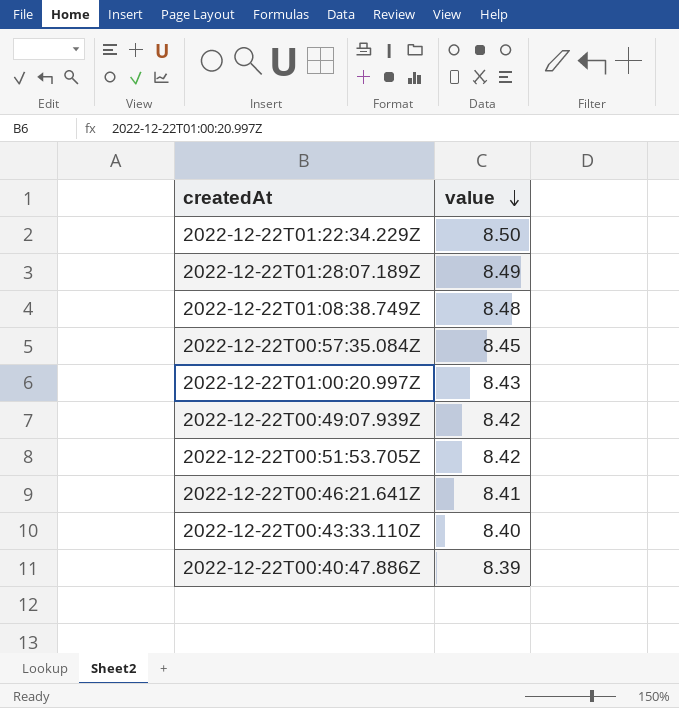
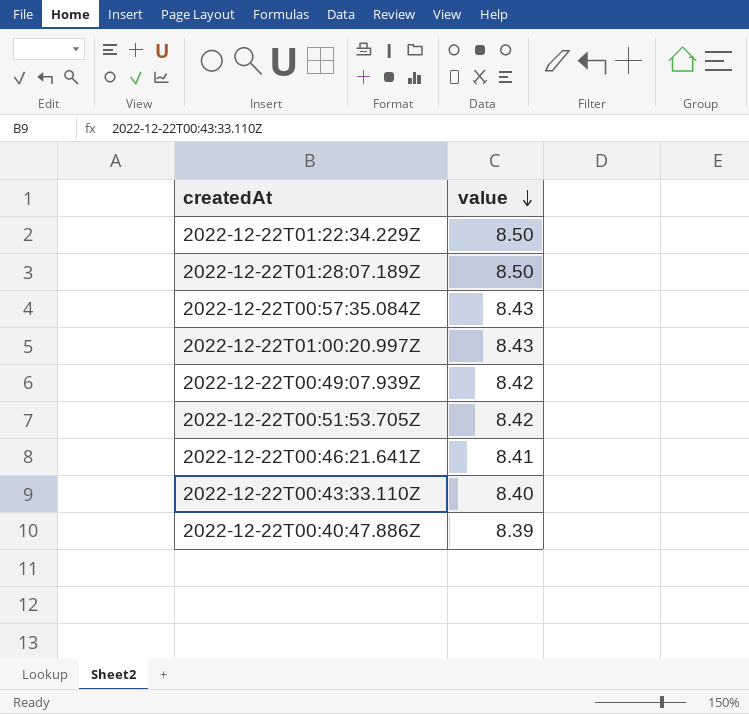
row 2022-12-22T01:08:38.749Z: 8.48 -> none
2022-12-22T01:28:07.189Z | value: 8.49 -> 8.50
2022-12-22T00:57:35.084Z | value: 8.45 -> 8.43

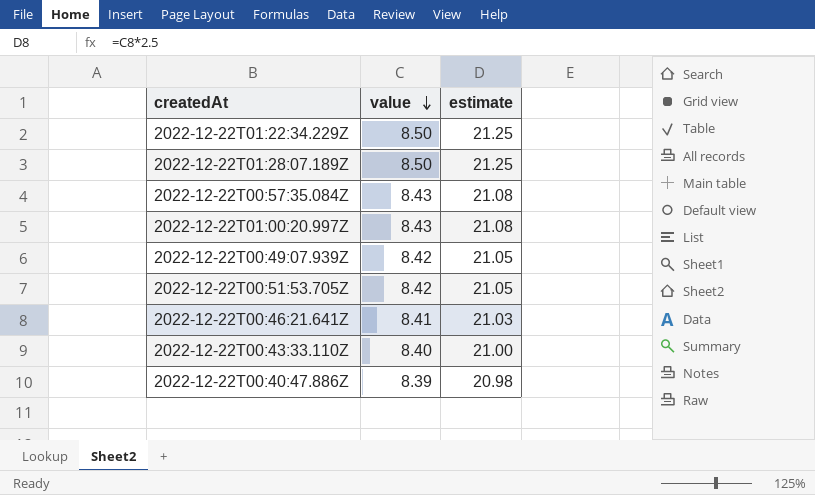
column estimate | formula: none -> [value] * 2.5

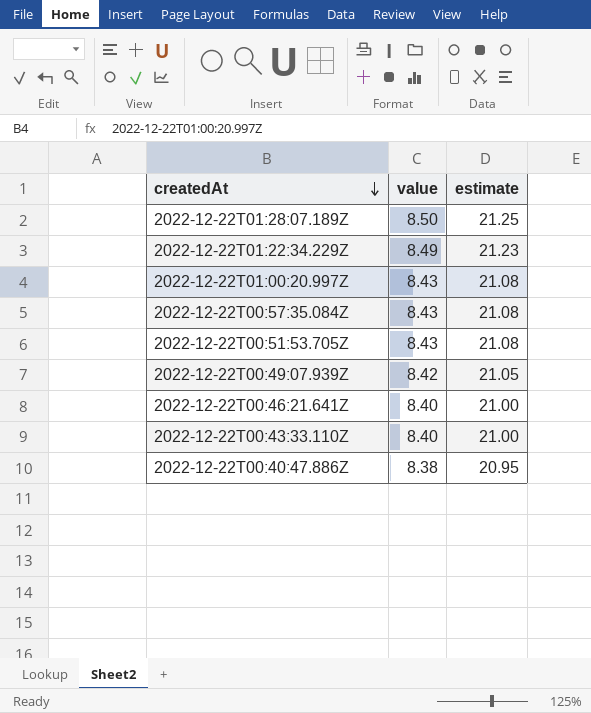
row order: value descending -> createdAt descending
2022-12-22T01:22:34.229Z | value: 8.50 -> 8.49
2022-12-22T01:22:34.229Z | estimate: 21.25 -> 21.23
2022-12-22T00:51:53.705Z | value: 8.42 -> 8.43
2022-12-22T00:51:53.705Z | estimate: 21.05 -> 21.08
2022-12-22T00:46:21.641Z | value: 8.41 -> 8.40
2022-12-22T00:46:21.641Z | estimate: 21.03 -> 21.00
2022-12-22T00:40:47.886Z | value: 8.39 -> 8.38
2022-12-22T00:40:47.886Z | estimate: 20.98 -> 20.95

